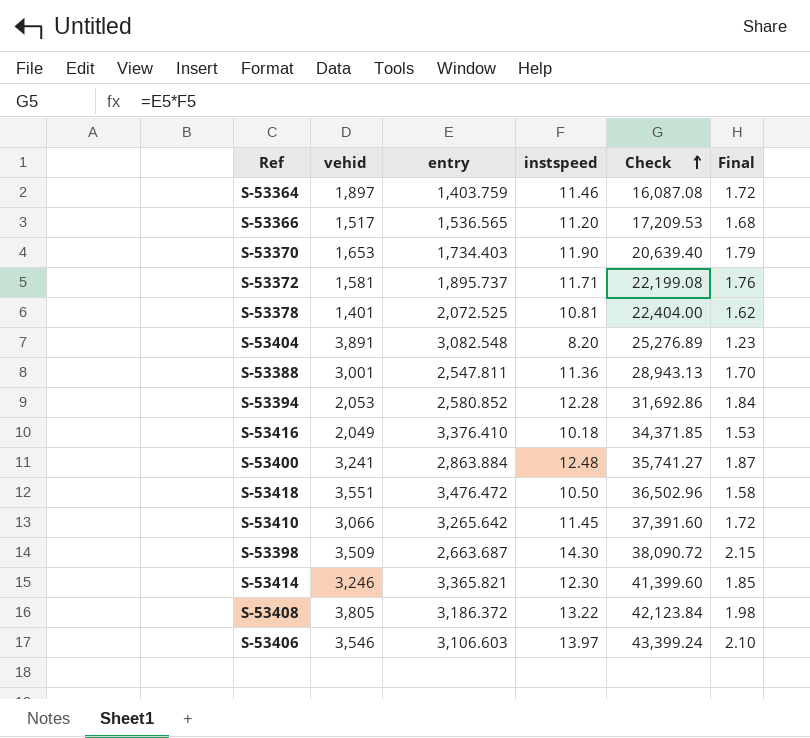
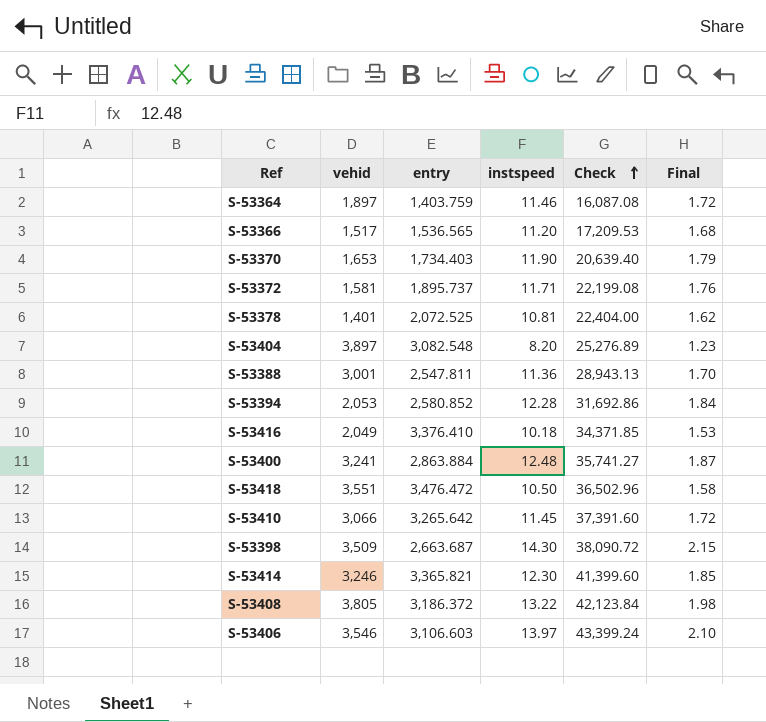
S-53404 | vehid: 3,891 -> 3,897

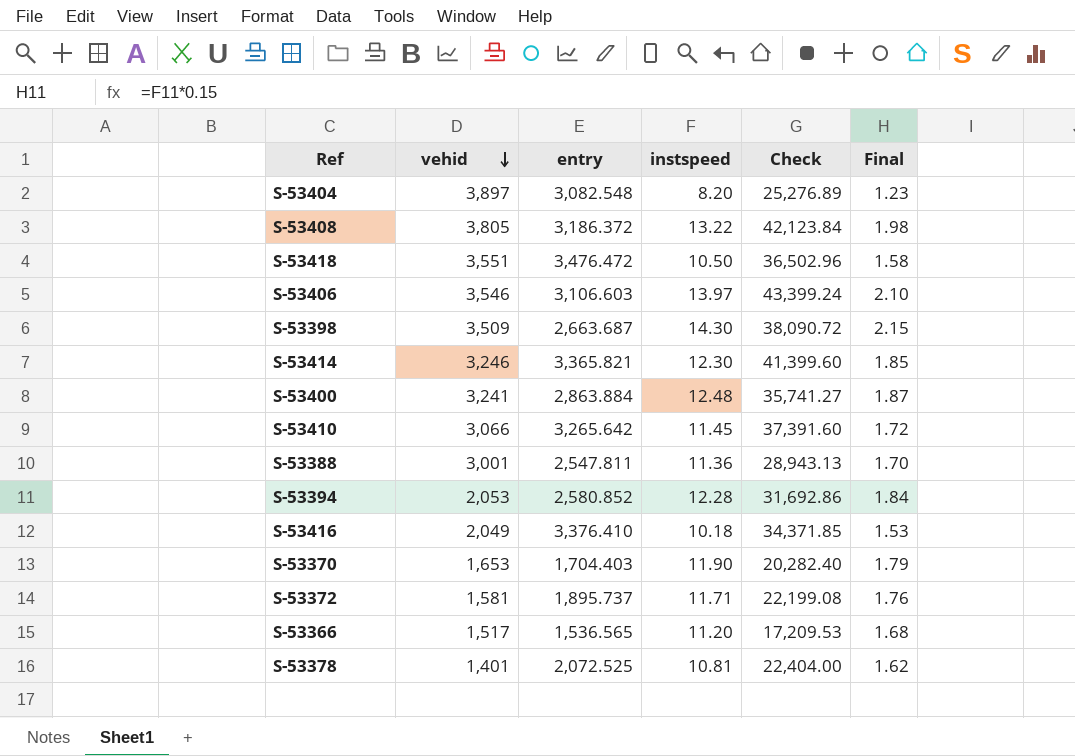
row order: Check ascending -> vehid descending
row S-53364: 1,897 | 1,403.759 | 11.46 | 16,087.08 | 1.72 -> none
S-53370 | entry: 1,734.403 -> 1,704.403
S-53370 | Check: 20,639.40 -> 20,282.40

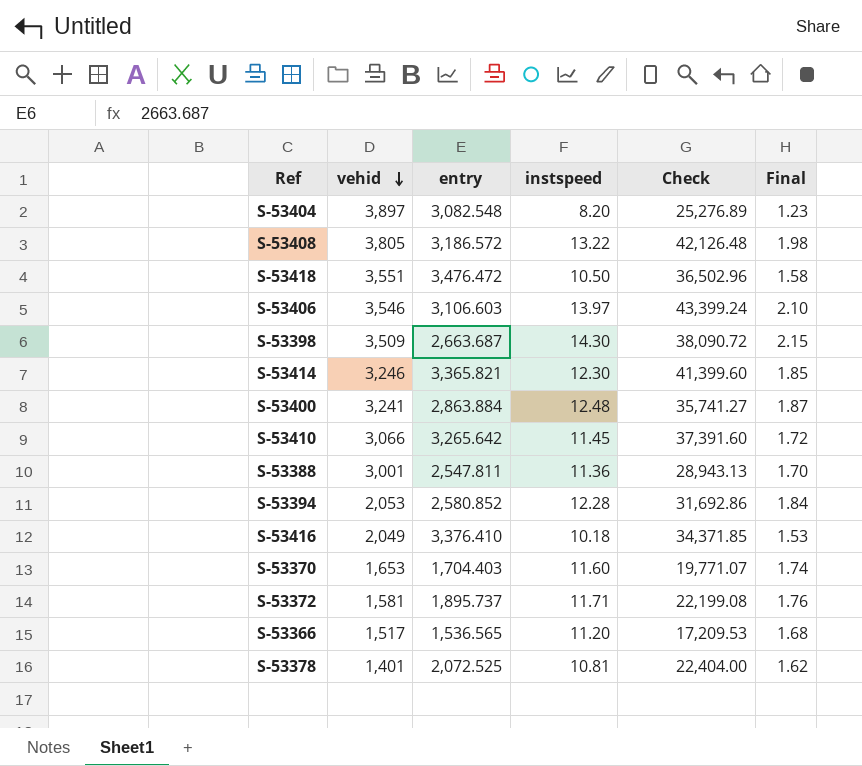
S-53408 | entry: 3,186.372 -> 3,186.572
S-53408 | Check: 42,123.84 -> 42,126.48
S-53370 | instspeed: 11.90 -> 11.60
S-53370 | Check: 20,282.40 -> 19,771.07
S-53370 | Final: 1.79 -> 1.74

